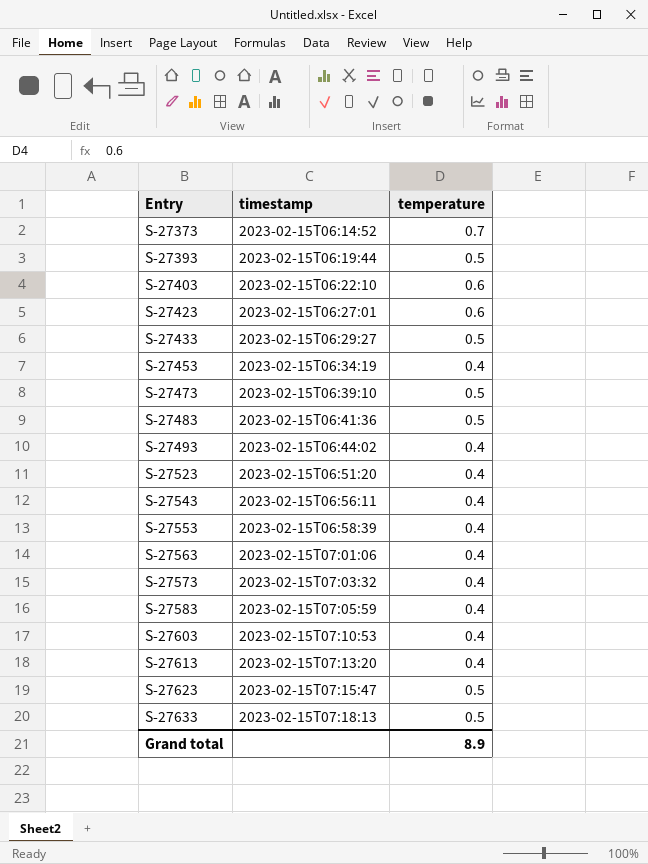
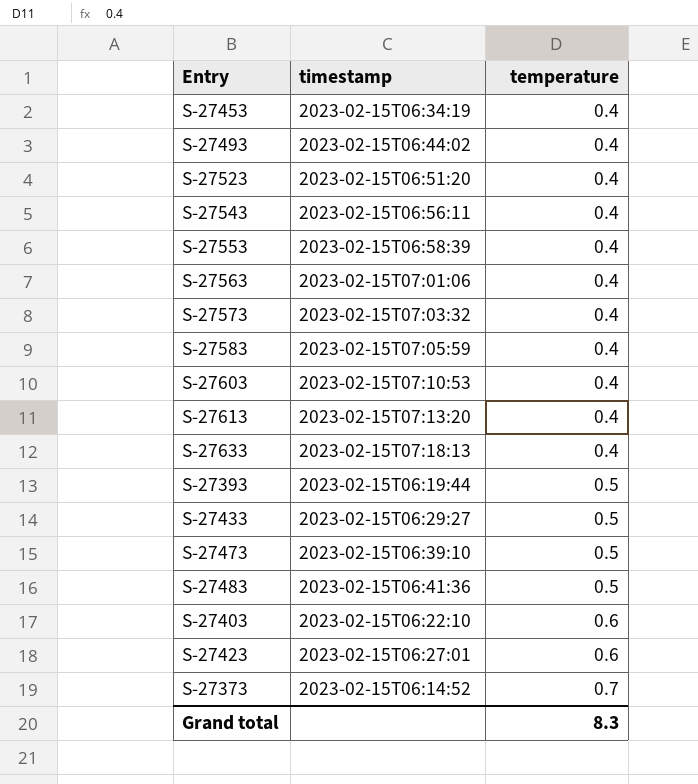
row order: Entry ascending -> temperature ascending
row S-27623: 2023-02-15T07:15:47 | 0.5 -> none
S-27633 | temperature: 0.5 -> 0.4
Grand total | temperature: 8.9 -> 8.3

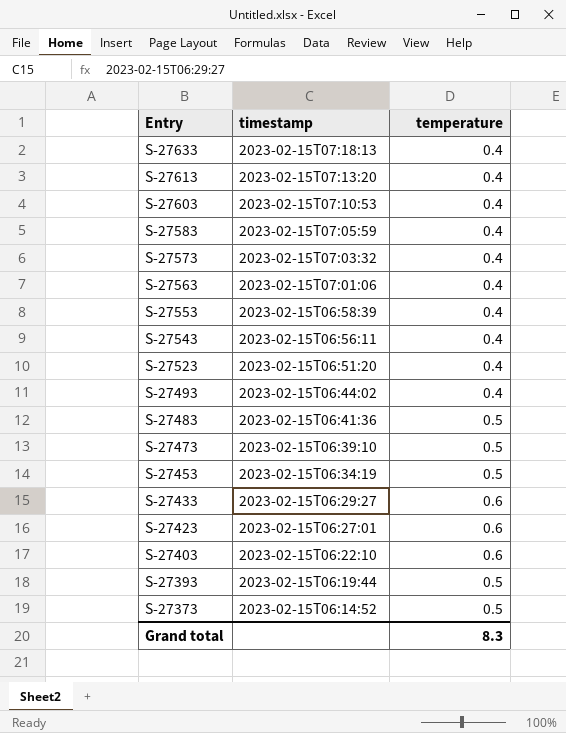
row order: temperature ascending -> Entry descending
S-27453 | temperature: 0.4 -> 0.5
S-27433 | temperature: 0.5 -> 0.6
S-27373 | temperature: 0.7 -> 0.5

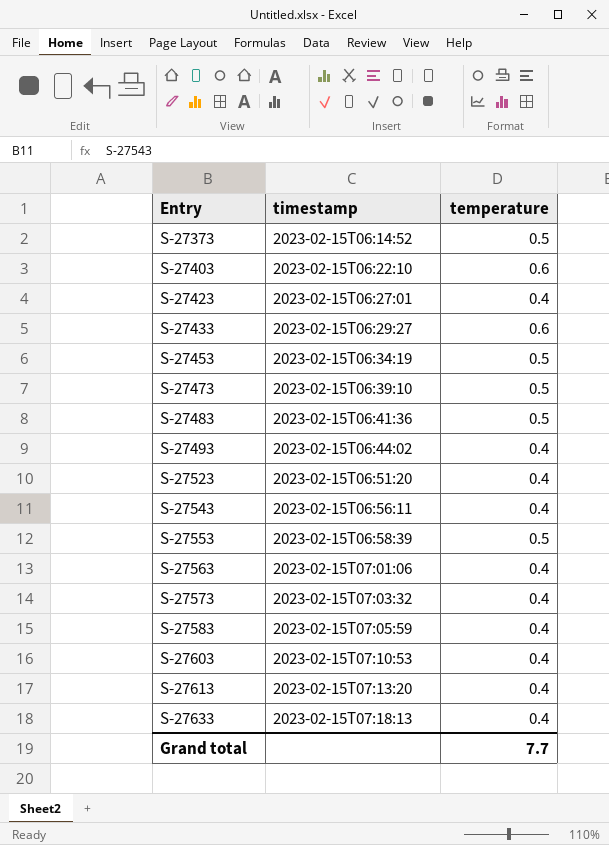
row order: Entry descending -> Entry ascending
row S-27393: 2023-02-15T06:19:44 | 0.5 -> none
S-27423 | temperature: 0.6 -> 0.4
S-27553 | temperature: 0.4 -> 0.5
Grand total | temperature: 8.3 -> 7.7

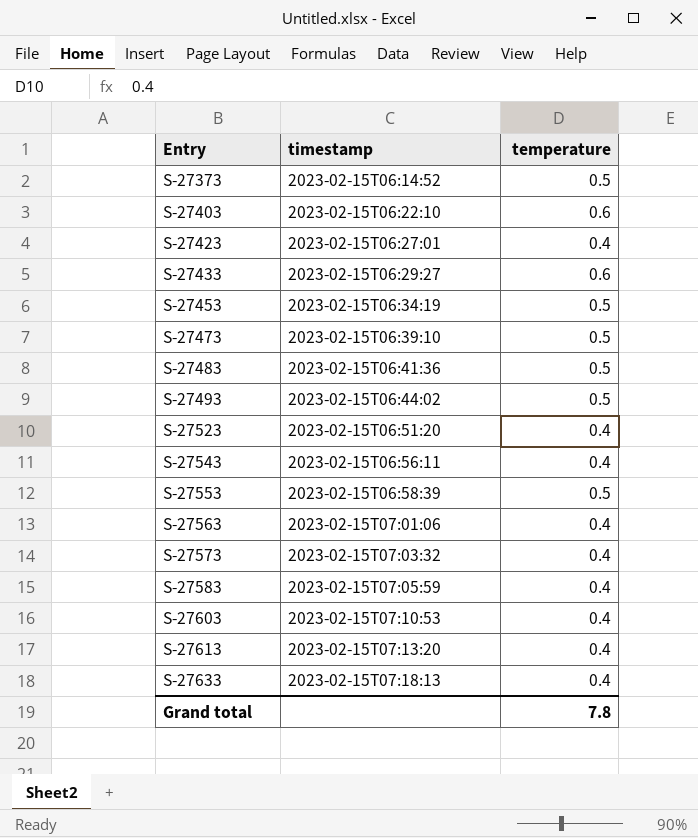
S-27493 | temperature: 0.4 -> 0.5
Grand total | temperature: 7.7 -> 7.8

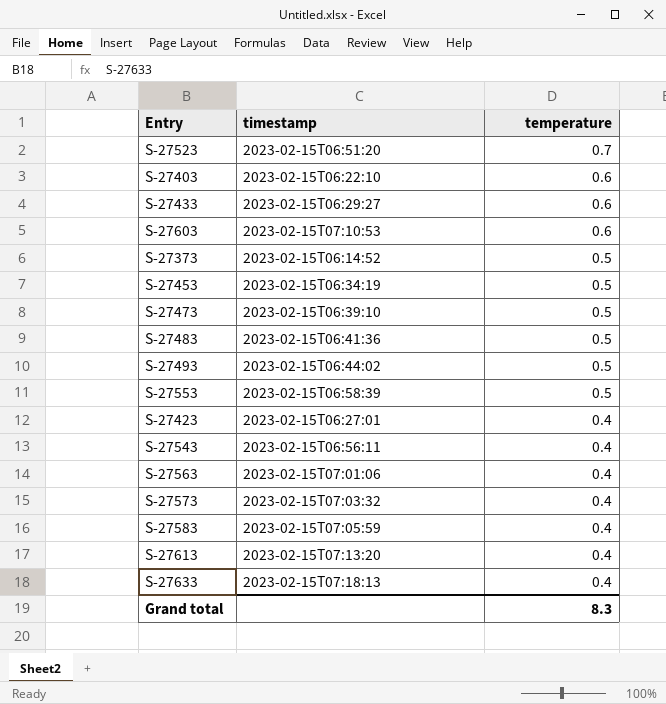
row order: Entry ascending -> temperature descending
S-27523 | temperature: 0.4 -> 0.7
S-27603 | temperature: 0.4 -> 0.6
Grand total | temperature: 7.8 -> 8.3

